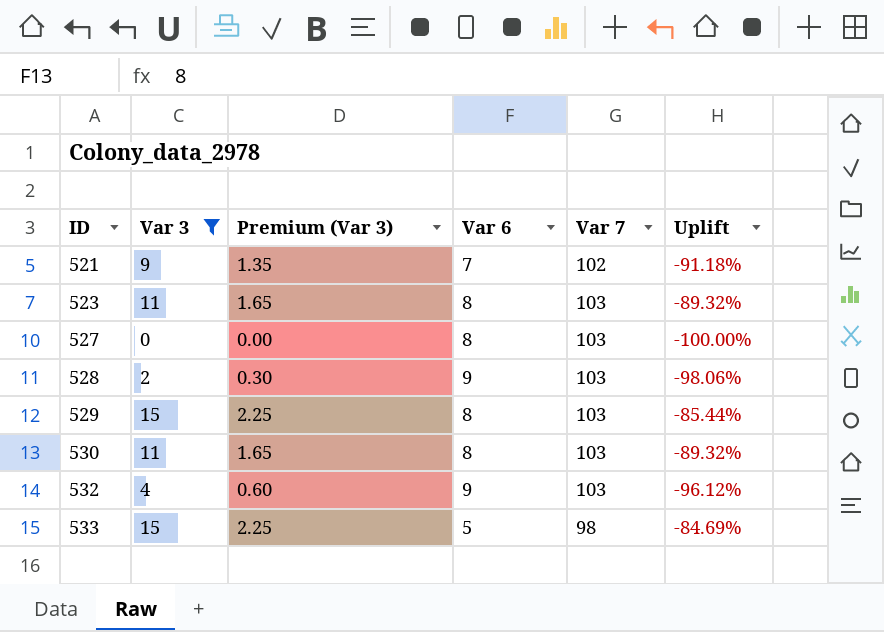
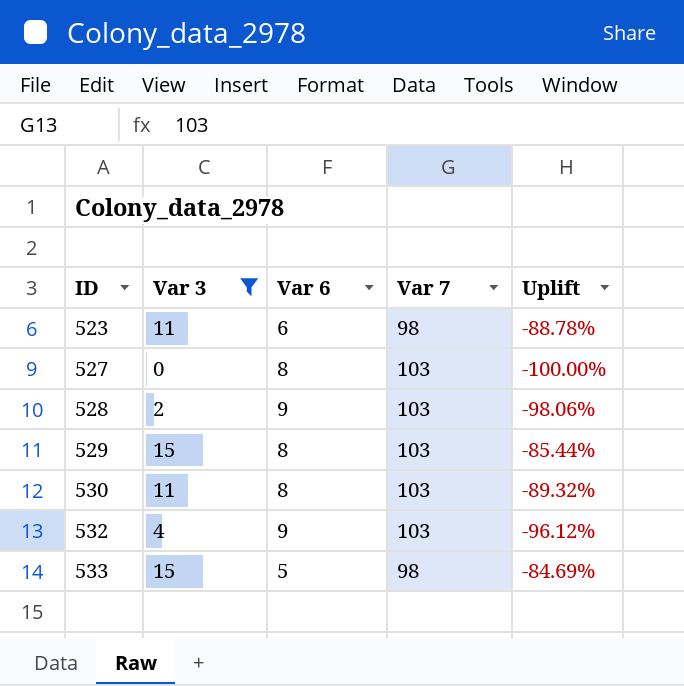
column Premium (Var 3) | formula: [Var 3] * 0.15 -> none
row 521: 9 | 1.35 | 7 | 102 | -91.18% -> none
523 | Var 6: 8 -> 6
523 | Var 7: 103 -> 98
523 | Uplift: -89.32% -> -88.78%

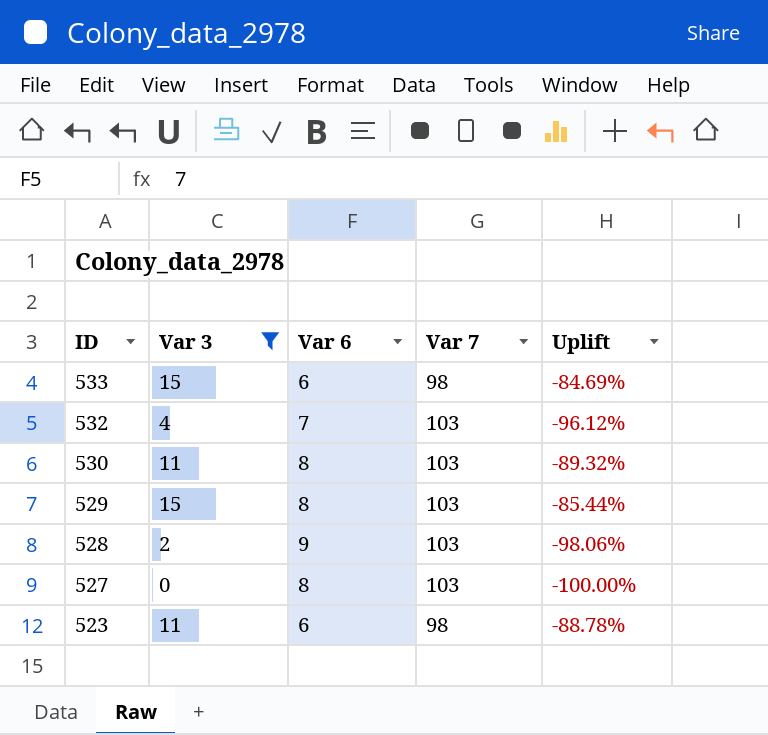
row order: ID ascending -> ID descending
533 | Var 6: 5 -> 6
532 | Var 6: 9 -> 7

